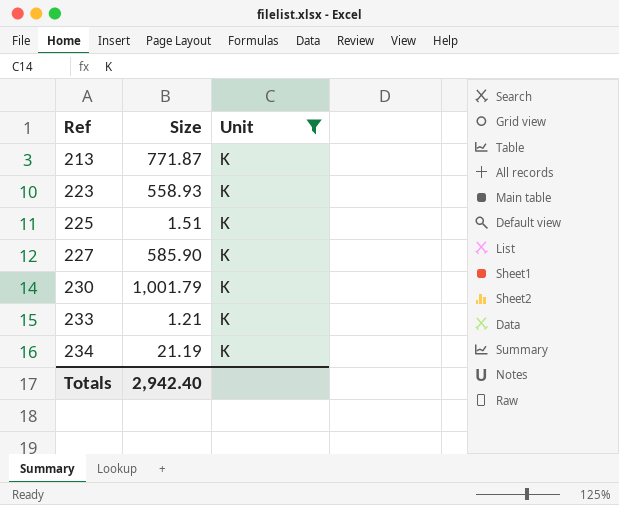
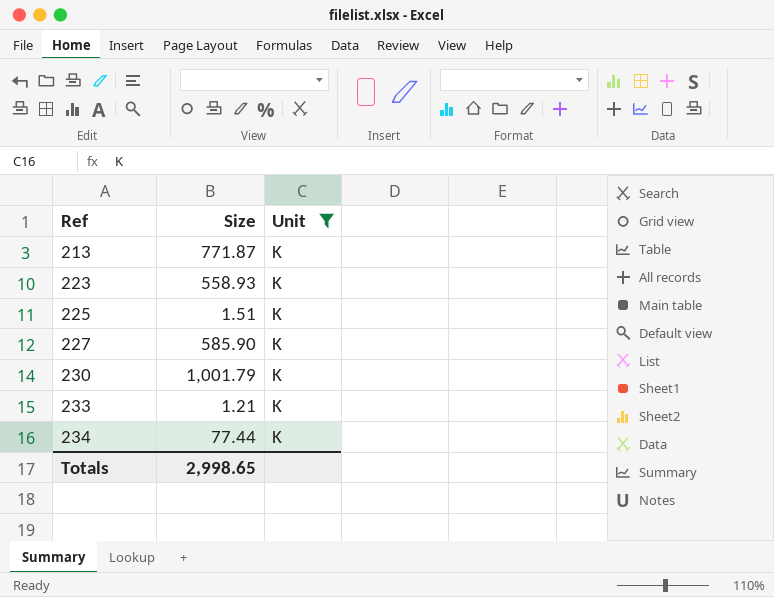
234 | Size: 21.19 -> 77.44
Totals | Size: 2,942.40 -> 2,998.65

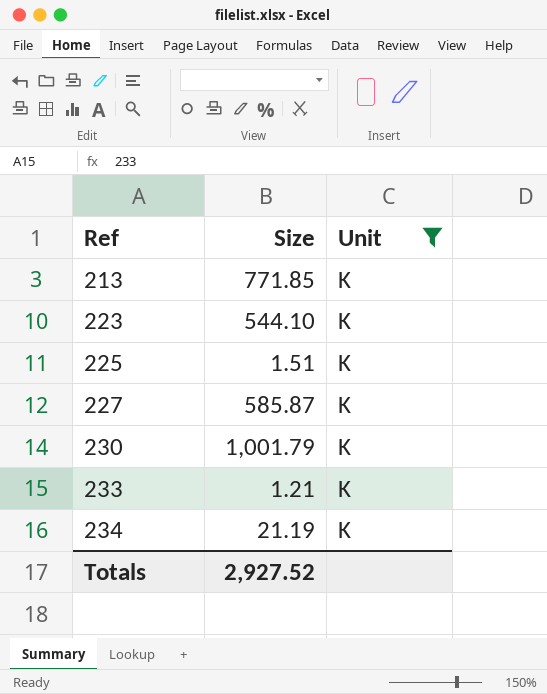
213 | Size: 771.87 -> 771.85
223 | Size: 558.93 -> 544.10
227 | Size: 585.90 -> 585.87
234 | Size: 77.44 -> 21.19
Totals | Size: 2,998.65 -> 2,927.52

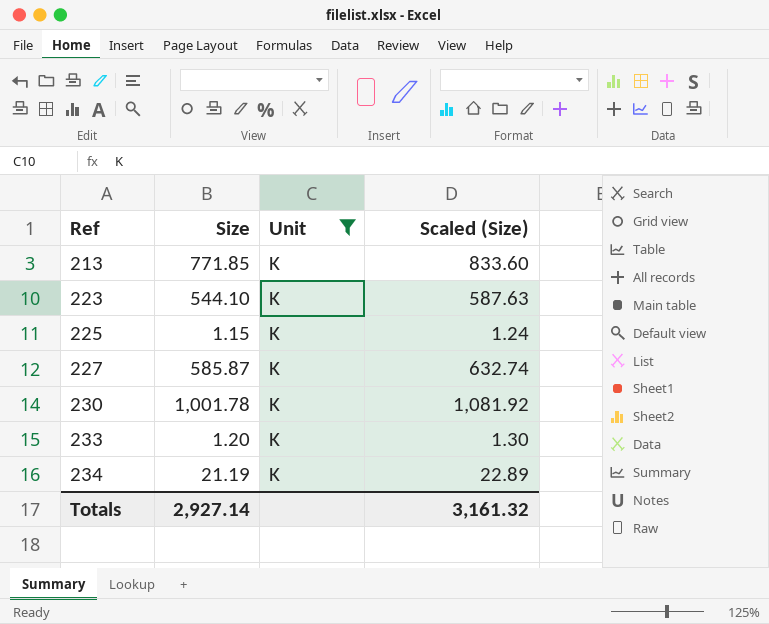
column Scaled (Size) | formula: none -> [Size] * 1.08
225 | Size: 1.51 -> 1.15
230 | Size: 1,001.79 -> 1,001.78
233 | Size: 1.21 -> 1.20
Totals | Size: 2,927.52 -> 2,927.14

